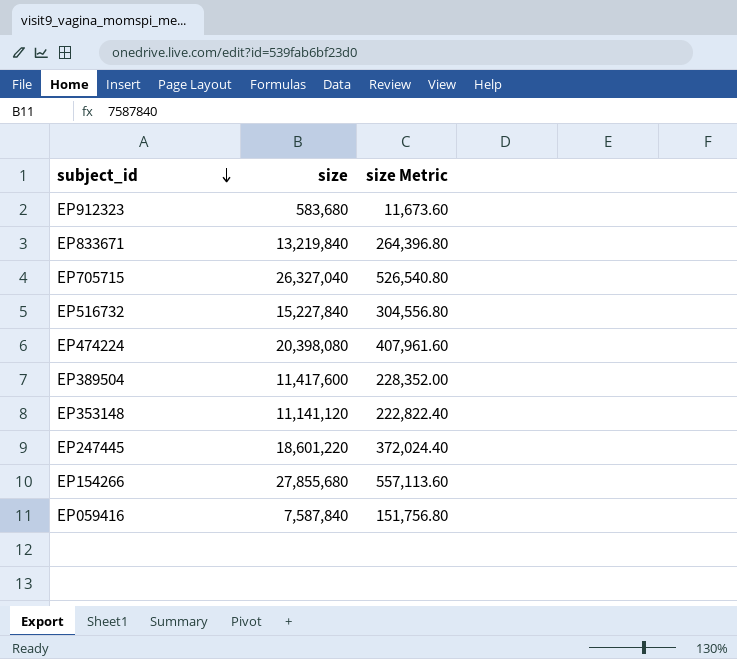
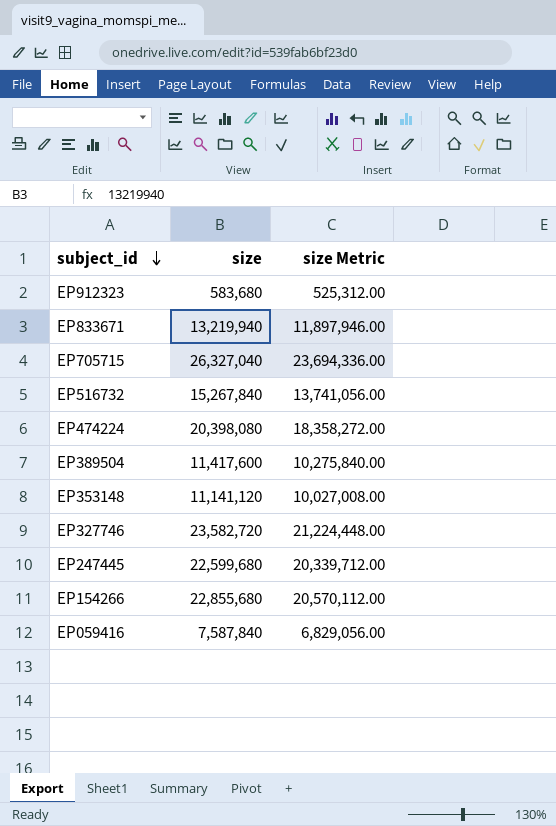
column size Metric | formula: [size] * 0.02 -> [size] * 0.9
EP833671 | size: 13,219,840 -> 13,219,940
EP516732 | size: 15,227,840 -> 15,267,840
row EP327746: none -> 23,582,720 | 21,224,448.00
EP247445 | size: 18,601,220 -> 22,599,680
EP154266 | size: 27,855,680 -> 22,855,680

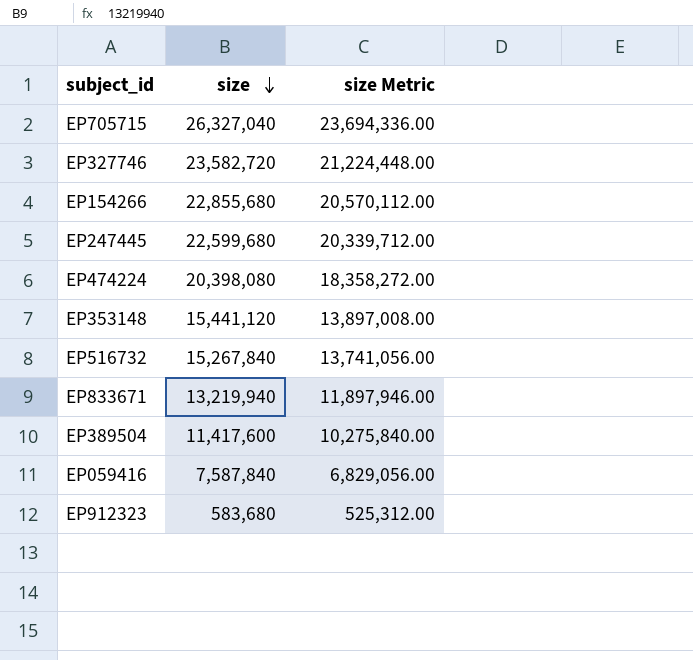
row order: subject_id descending -> size descending
EP353148 | size: 11,141,120 -> 15,441,120
EP353148 | size Metric: 10,027,008.00 -> 13,897,008.00

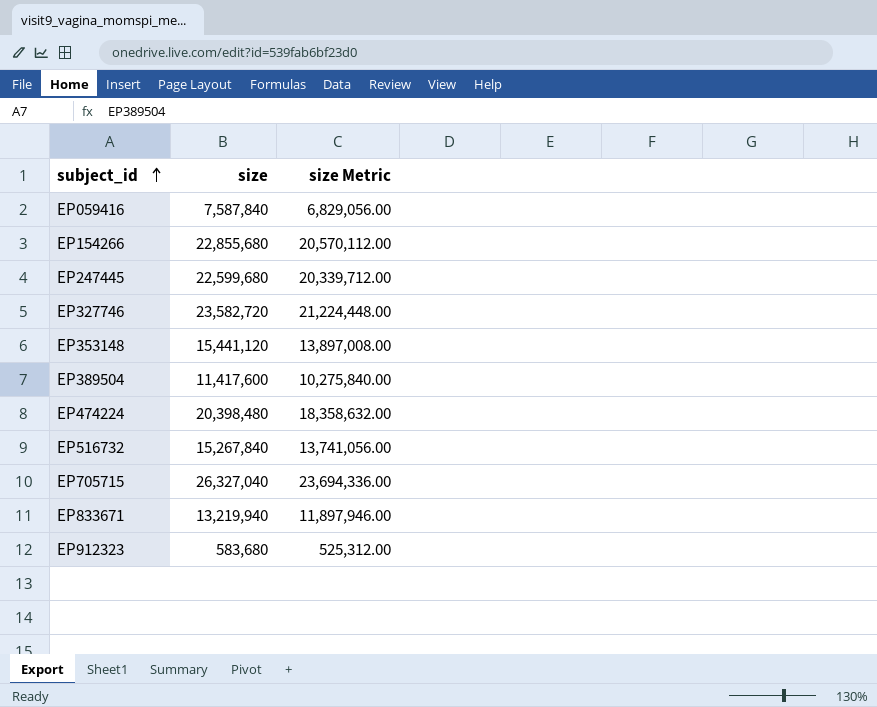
row order: size descending -> subject_id ascending
EP474224 | size: 20,398,080 -> 20,398,480
EP474224 | size Metric: 18,358,272.00 -> 18,358,632.00

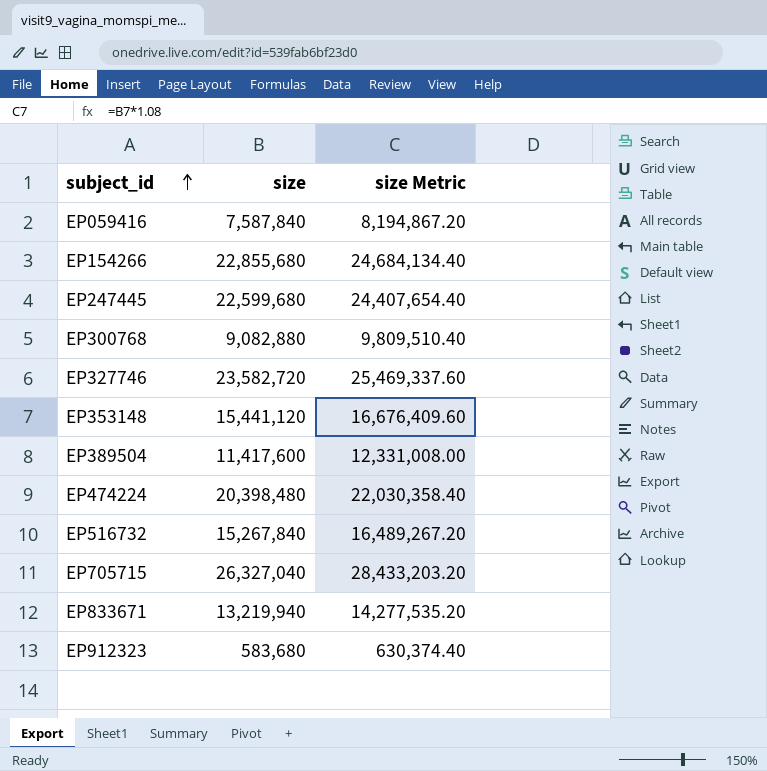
column size Metric | formula: [size] * 0.9 -> [size] * 1.08
row EP300768: none -> 9,082,880 | 9,809,510.40

